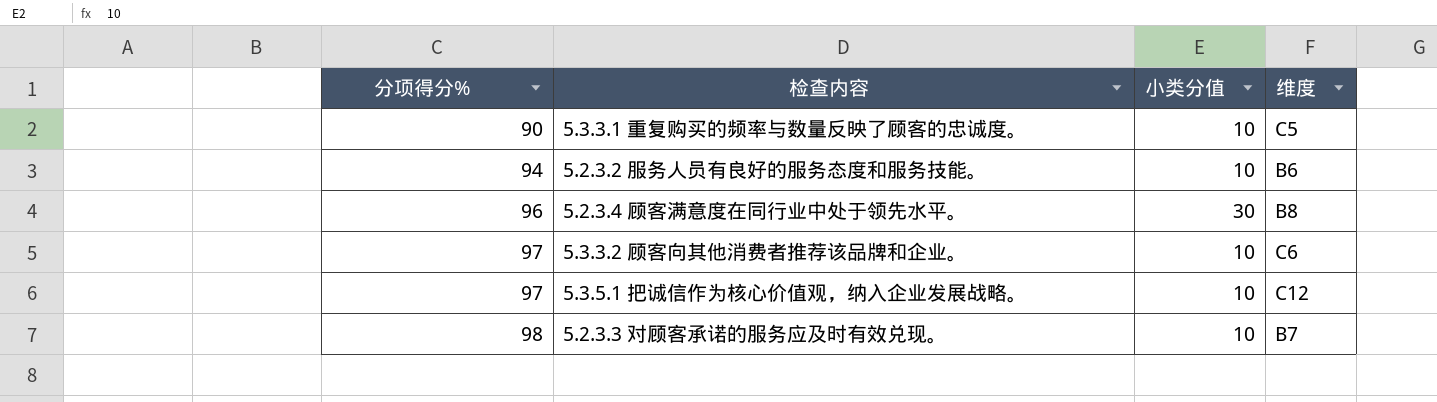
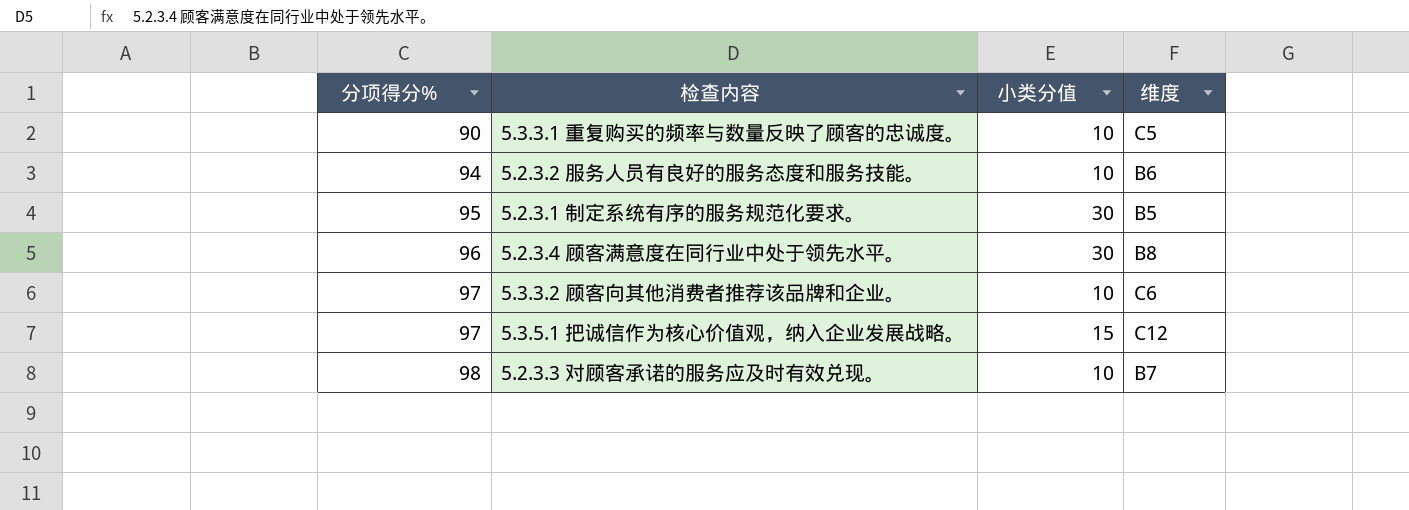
row 5.2.3.1 制定系统有序的服务规范化要求。: none -> 95 | 30 | B5
5.3.5.1 把诚信作为核心价值观，纳入企业发展战略。 | 小类分值: 10 -> 15

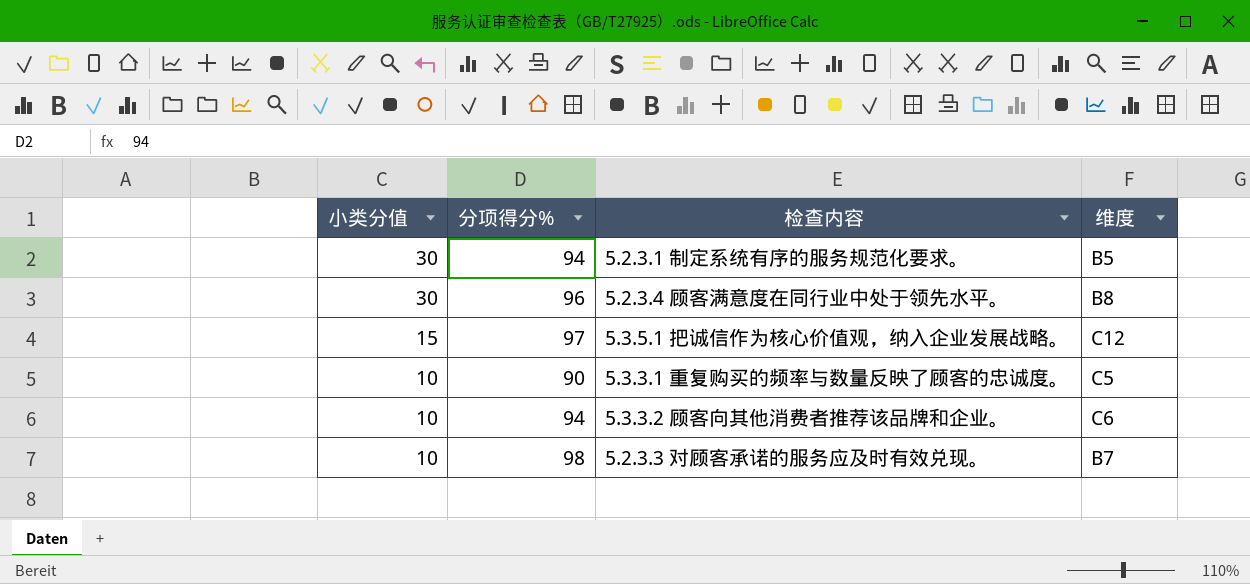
row order: 分项得分% ascending -> 小类分值 descending
column 小类分值 | position: 3 -> 1
row 5.2.3.2 服务人员有良好的服务态度和服务技能。: 94 | 10 | B6 -> none
5.2.3.1 制定系统有序的服务规范化要求。 | 分项得分%: 95 -> 94
5.3.3.2 顾客向其他消费者推荐该品牌和企业。 | 分项得分%: 97 -> 94

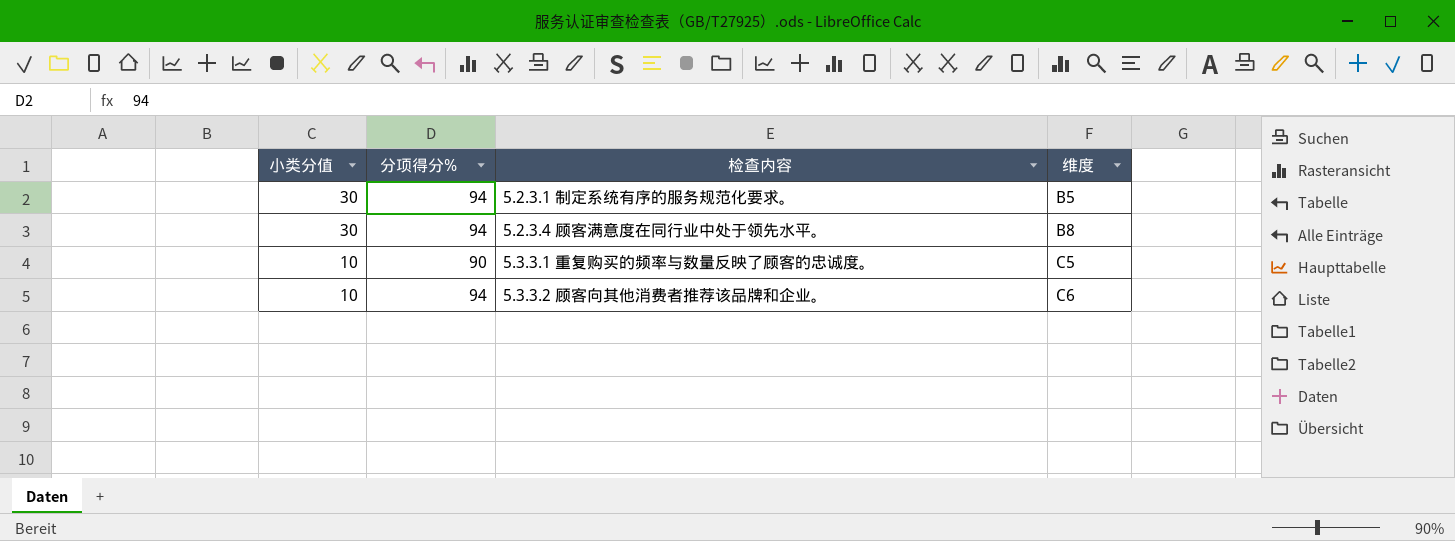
row 5.3.5.1 把诚信作为核心价值观，纳入企业发展战略。: 15 | 97 | C12 -> none
row 5.2.3.3 对顾客承诺的服务应及时有效兑现。: 10 | 98 | B7 -> none
5.2.3.4 顾客满意度在同行业中处于领先水平。 | 分项得分%: 96 -> 94

